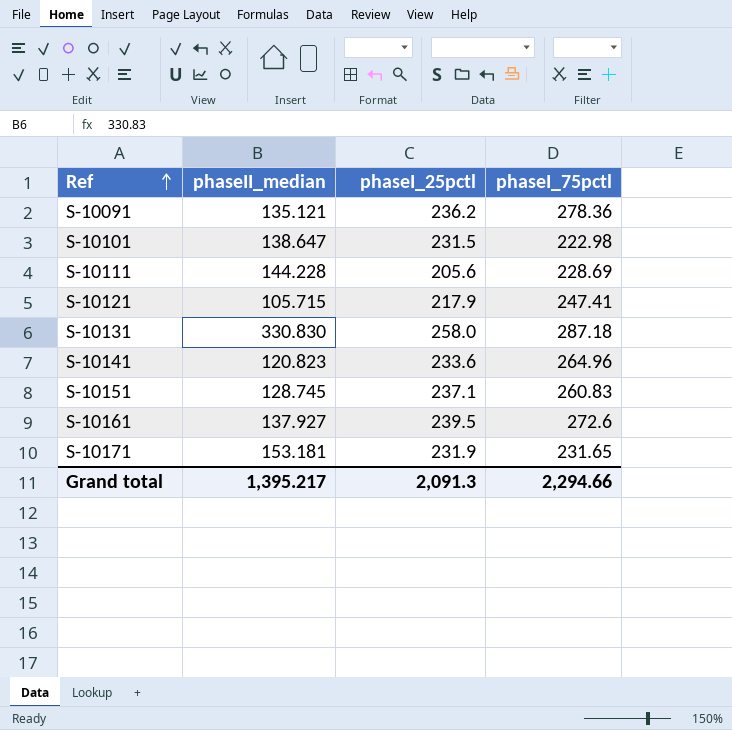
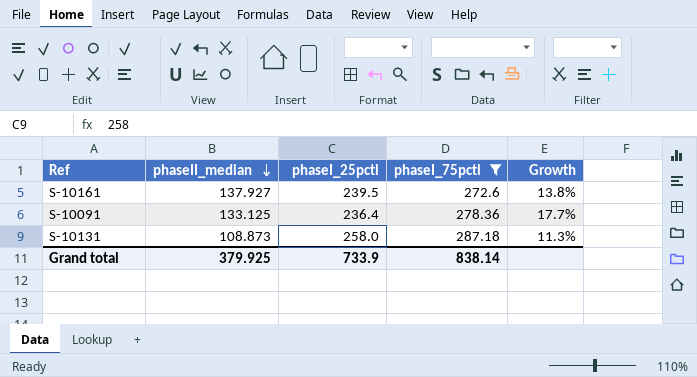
filter: none -> phaseI_75pctl >= 272.6
row order: Ref ascending -> phaseII_median descending
column Growth | formula: none -> ([phaseI_75pctl] - [phaseI_25pctl]) / [phaseI_25pctl]
S-10091 | phaseII_median: 135.121 -> 133.125
S-10091 | phaseI_25pctl: 236.2 -> 236.4
S-10131 | phaseII_median: 330.830 -> 108.873
Grand total | phaseII_median: 1,395.217 -> 379.925
Grand total | phaseI_25pctl: 2,091.3 -> 733.9
Grand total | phaseI_75pctl: 2,294.66 -> 838.14

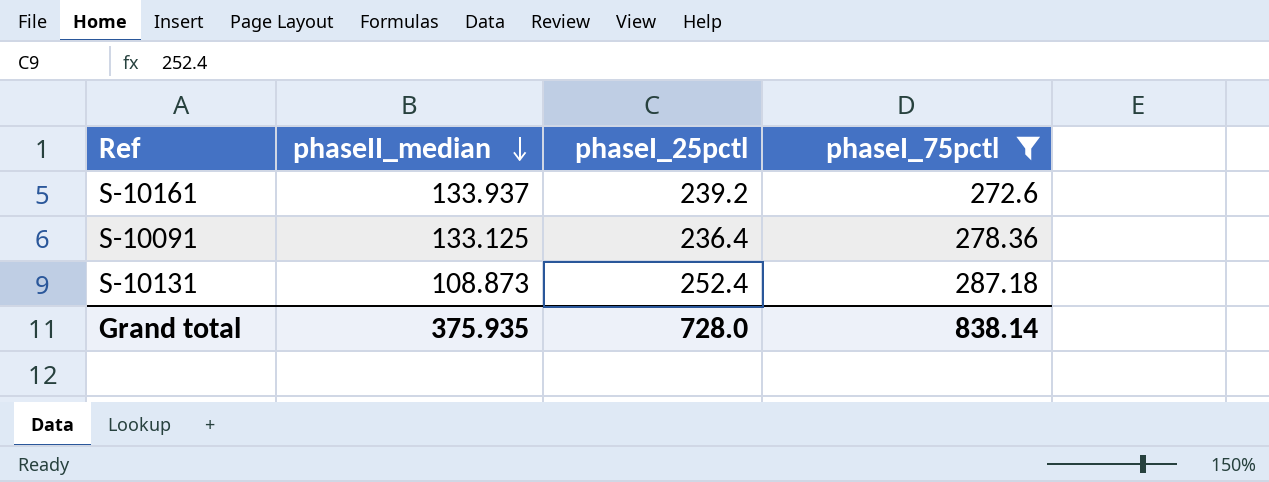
column Growth | formula: ([phaseI_75pctl] - [phaseI_25pctl]) / [phaseI_25pctl] -> none
S-10161 | phaseII_median: 137.927 -> 133.937
S-10161 | phaseI_25pctl: 239.5 -> 239.2
S-10131 | phaseI_25pctl: 258.0 -> 252.4
Grand total | phaseII_median: 379.925 -> 375.935
Grand total | phaseI_25pctl: 733.9 -> 728.0

